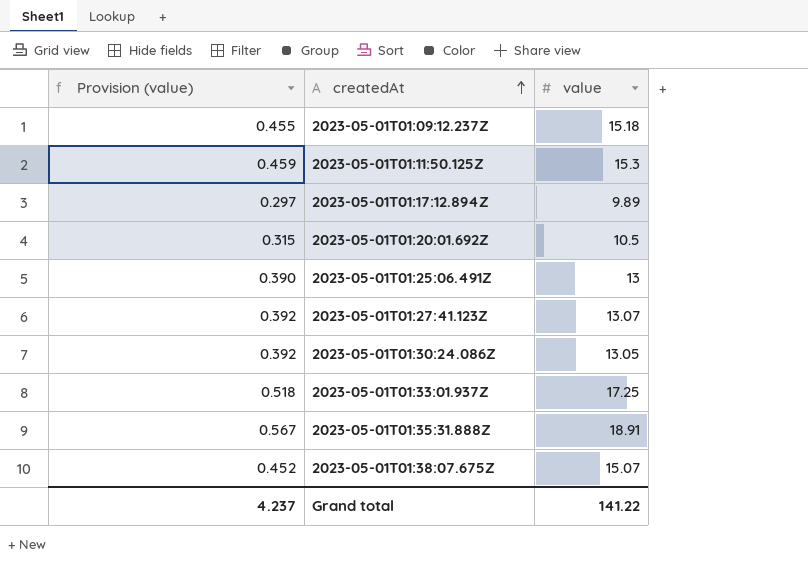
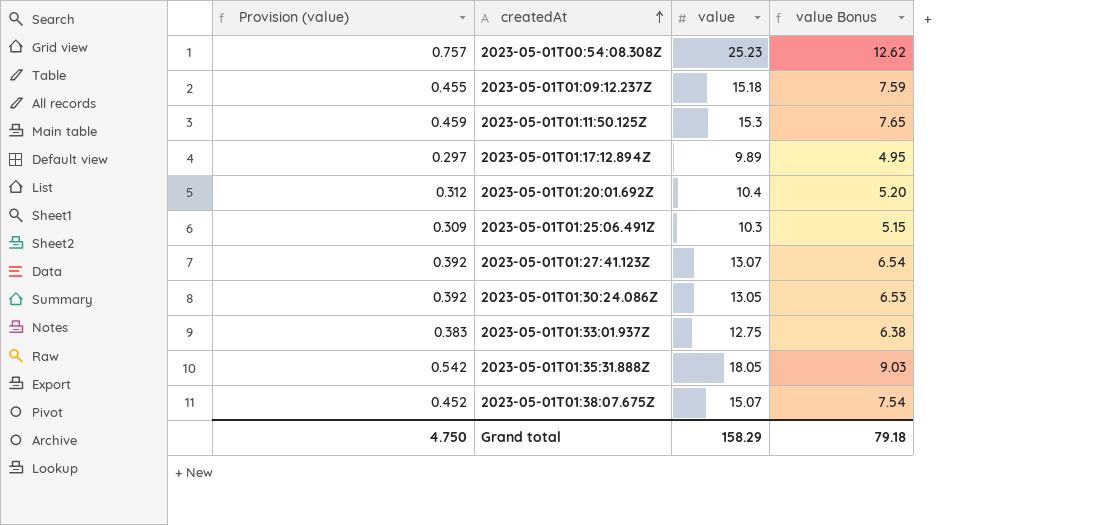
column value Bonus | formula: none -> [value] * 0.5
row 2023-05-01T00:54:08.308Z: none -> 0.757 | 25.23 | 12.62
2023-05-01T01:20:01.692Z | Provision (value): 0.315 -> 0.312
2023-05-01T01:20:01.692Z | value: 10.5 -> 10.4
2023-05-01T01:25:06.491Z | Provision (value): 0.390 -> 0.309
2023-05-01T01:25:06.491Z | value: 13 -> 10.3
2023-05-01T01:33:01.937Z | Provision (value): 0.518 -> 0.383
2023-05-01T01:33:01.937Z | value: 17.25 -> 12.75
2023-05-01T01:35:31.888Z | Provision (value): 0.567 -> 0.542
2023-05-01T01:35:31.888Z | value: 18.91 -> 18.05
Grand total | Provision (value): 4.237 -> 4.750
Grand total | value: 141.22 -> 158.29

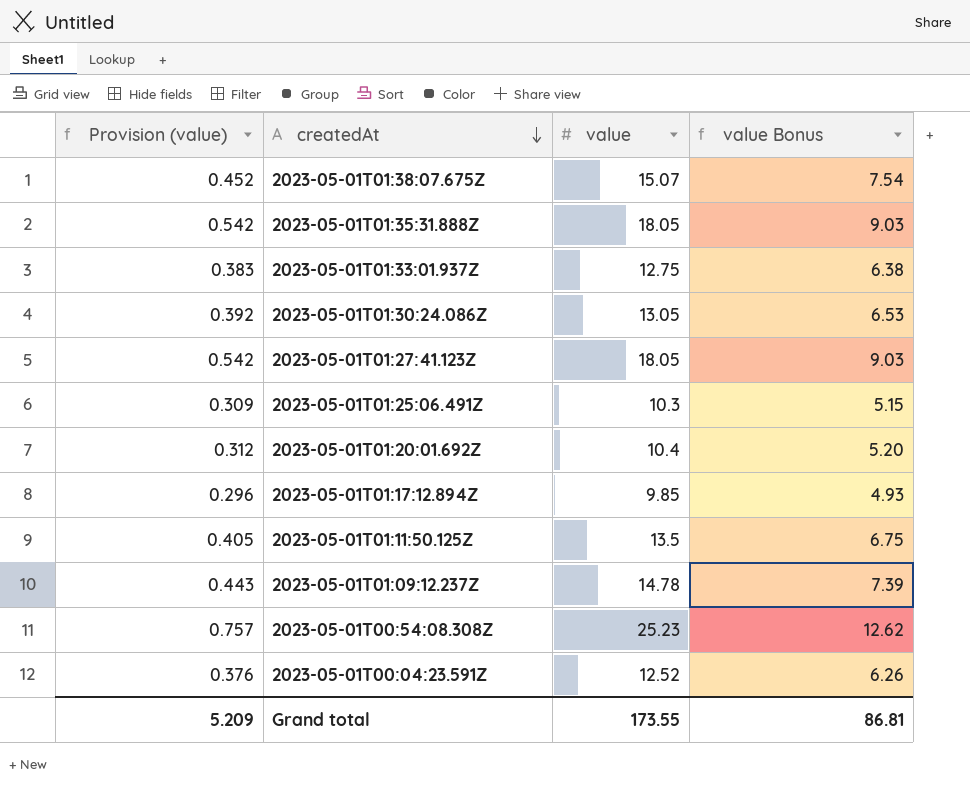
row order: createdAt ascending -> createdAt descending
2023-05-01T01:27:41.123Z | Provision (value): 0.392 -> 0.542
2023-05-01T01:27:41.123Z | value: 13.07 -> 18.05
2023-05-01T01:27:41.123Z | value Bonus: 6.54 -> 9.03
2023-05-01T01:17:12.894Z | Provision (value): 0.297 -> 0.296
2023-05-01T01:17:12.894Z | value: 9.89 -> 9.85
2023-05-01T01:17:12.894Z | value Bonus: 4.95 -> 4.93
2023-05-01T01:11:50.125Z | Provision (value): 0.459 -> 0.405
2023-05-01T01:11:50.125Z | value: 15.3 -> 13.5
2023-05-01T01:11:50.125Z | value Bonus: 7.65 -> 6.75
2023-05-01T01:09:12.237Z | Provision (value): 0.455 -> 0.443
2023-05-01T01:09:12.237Z | value: 15.18 -> 14.78
2023-05-01T01:09:12.237Z | value Bonus: 7.59 -> 7.39
row 2023-05-01T00:04:23.591Z: none -> 0.376 | 12.52 | 6.26
Grand total | Provision (value): 4.750 -> 5.209
Grand total | value: 158.29 -> 173.55
Grand total | value Bonus: 79.18 -> 86.81

